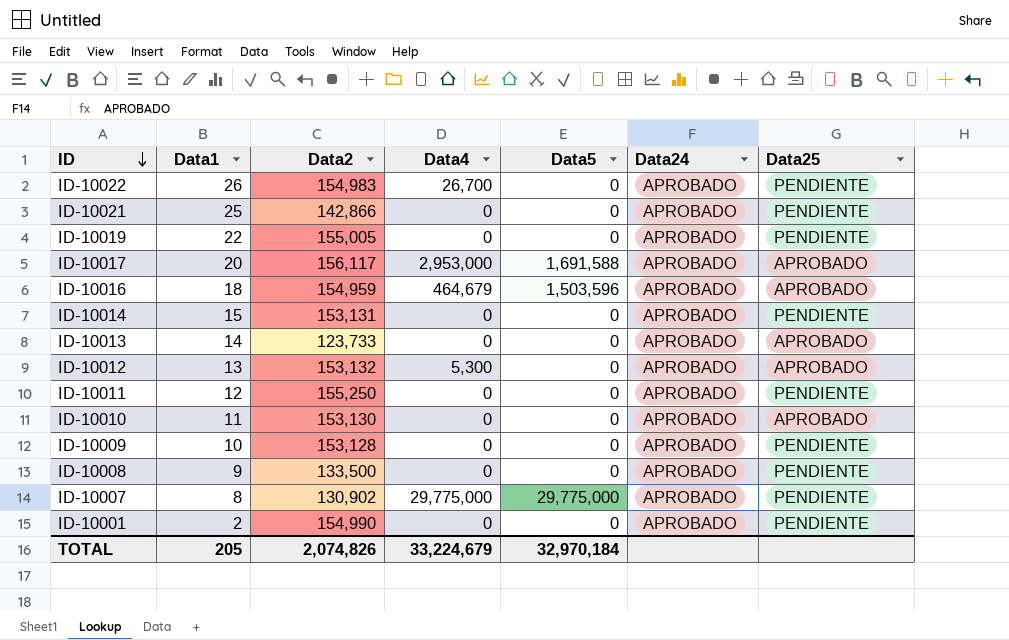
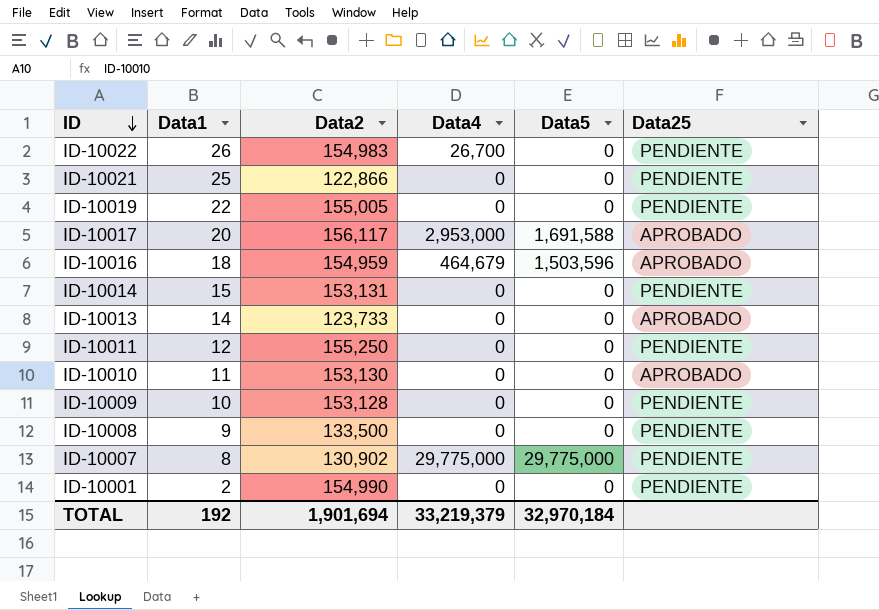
column Data24 | position: 6 -> none
row ID-10012: 13 | 153,132 | 5,300 | 0 | APROBADO | APROBADO -> none
ID-10021 | Data2: 142,866 -> 122,866
TOTAL | Data1: 205 -> 192
TOTAL | Data2: 2,074,826 -> 1,901,694
TOTAL | Data4: 33,224,679 -> 33,219,379

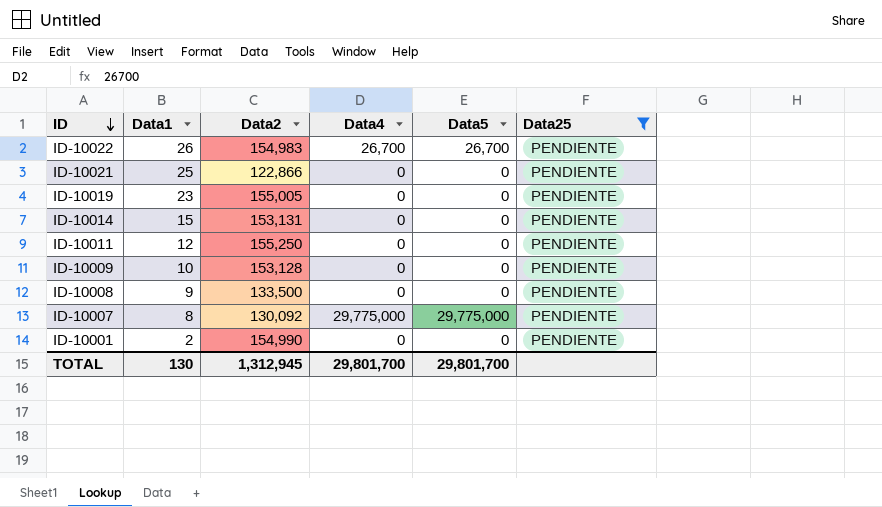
filter: none -> Data25 = PENDIENTE
ID-10022 | Data5: 0 -> 26,700
ID-10019 | Data1: 22 -> 23
ID-10007 | Data2: 130,902 -> 130,092
TOTAL | Data1: 192 -> 130
TOTAL | Data2: 1,901,694 -> 1,312,945
TOTAL | Data4: 33,219,379 -> 29,801,700
TOTAL | Data5: 32,970,184 -> 29,801,700

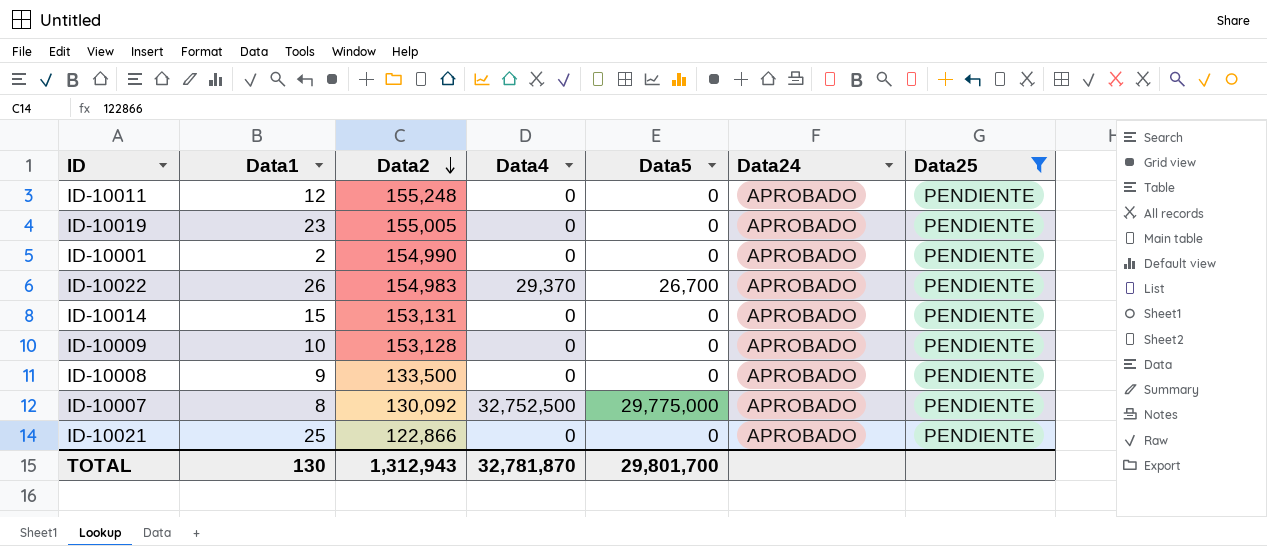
row order: ID descending -> Data2 descending
column Data24 | position: none -> 6
ID-10011 | Data2: 155,250 -> 155,248
ID-10022 | Data4: 26,700 -> 29,370
ID-10007 | Data4: 29,775,000 -> 32,752,500
TOTAL | Data2: 1,312,945 -> 1,312,943
TOTAL | Data4: 29,801,700 -> 32,781,870

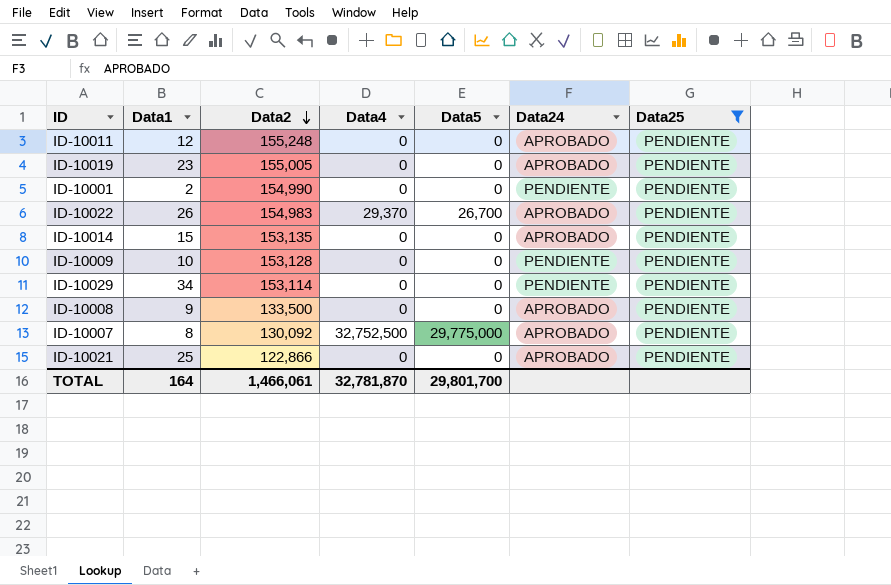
ID-10001 | Data24: APROBADO -> PENDIENTE
ID-10014 | Data2: 153,131 -> 153,135
ID-10009 | Data24: APROBADO -> PENDIENTE
row ID-10029: none -> 34 | 153,114 | 0 | 0 | PENDIENTE | PENDIENTE
TOTAL | Data1: 130 -> 164
TOTAL | Data2: 1,312,943 -> 1,466,061

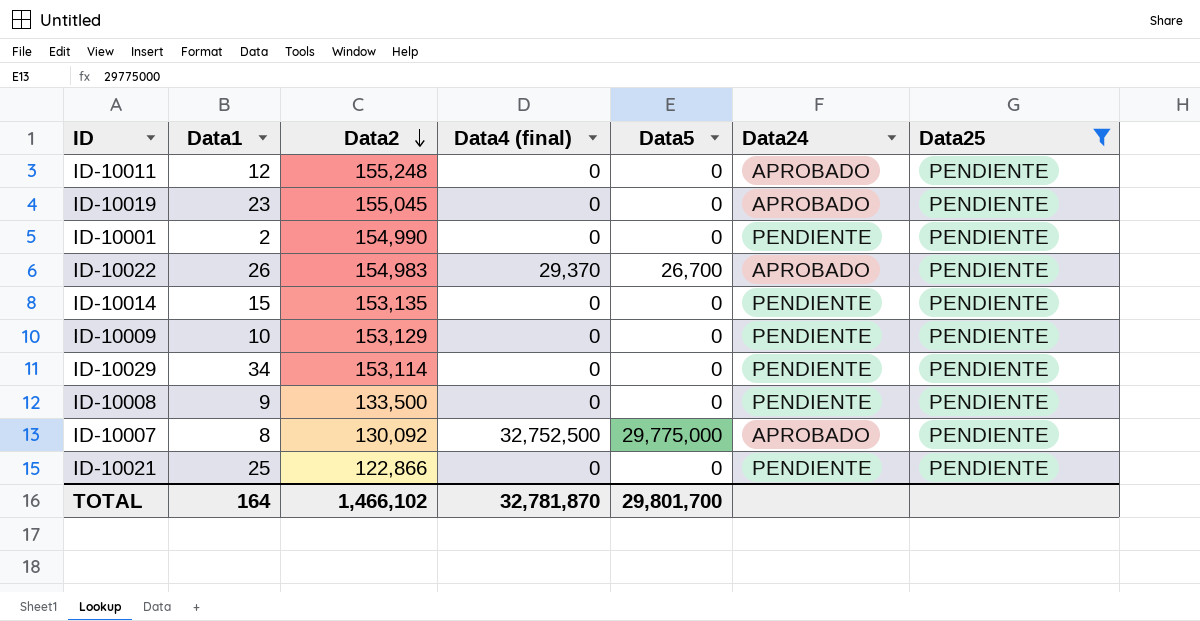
column name: Data4 -> Data4 (final)
ID-10019 | Data2: 155,005 -> 155,045
ID-10014 | Data24: APROBADO -> PENDIENTE
ID-10009 | Data2: 153,128 -> 153,129
ID-10008 | Data24: APROBADO -> PENDIENTE
ID-10021 | Data24: APROBADO -> PENDIENTE
TOTAL | Data2: 1,466,061 -> 1,466,102

